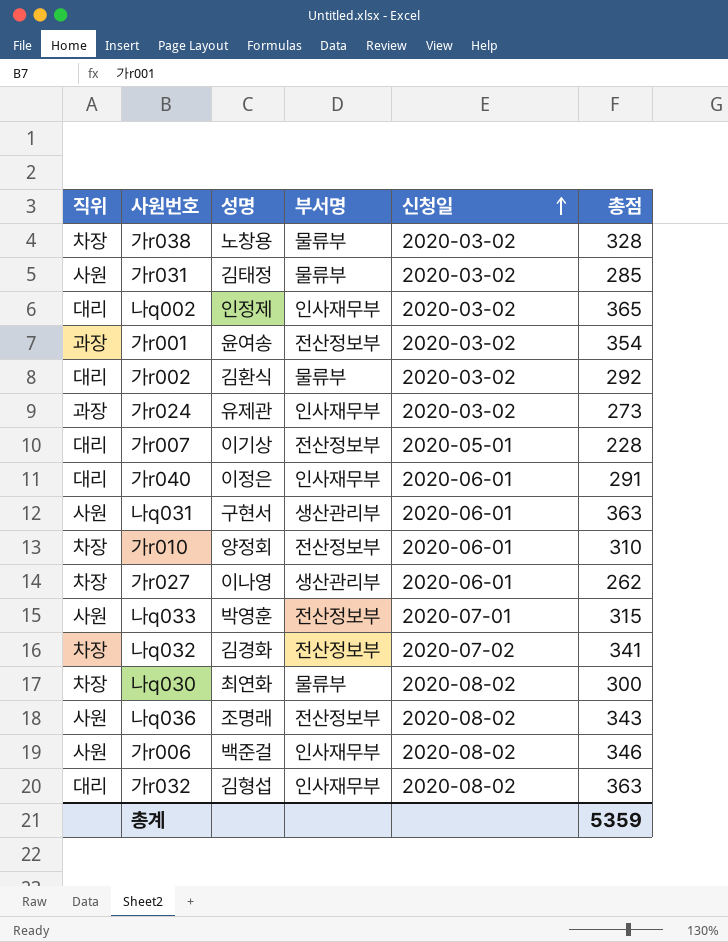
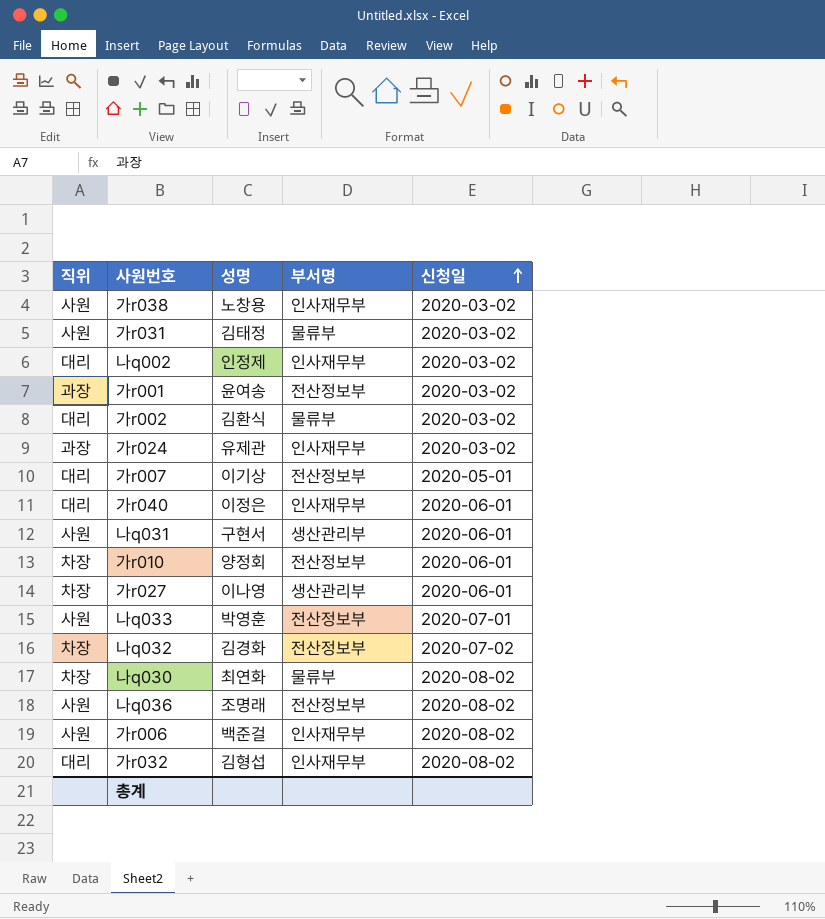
column 총점 | position: 6 -> none
가r038 | 직위: 차장 -> 사원
가r038 | 부서명: 물류부 -> 인사재무부

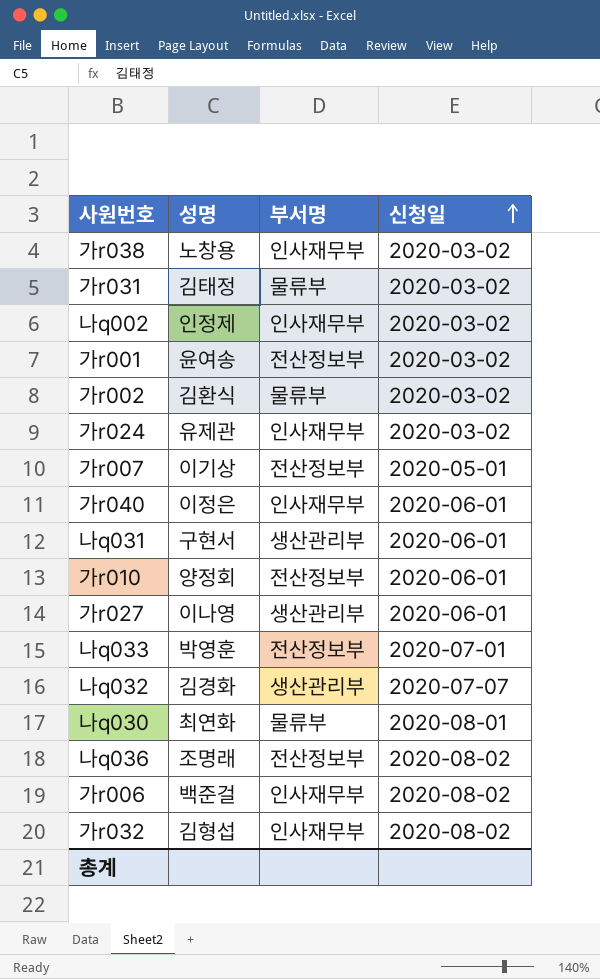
column 직위 | position: 1 -> none
나q032 | 부서명: 전산정보부 -> 생산관리부
나q032 | 신청일: 2020-07-02 -> 2020-07-07
나q030 | 신청일: 2020-08-02 -> 2020-08-01

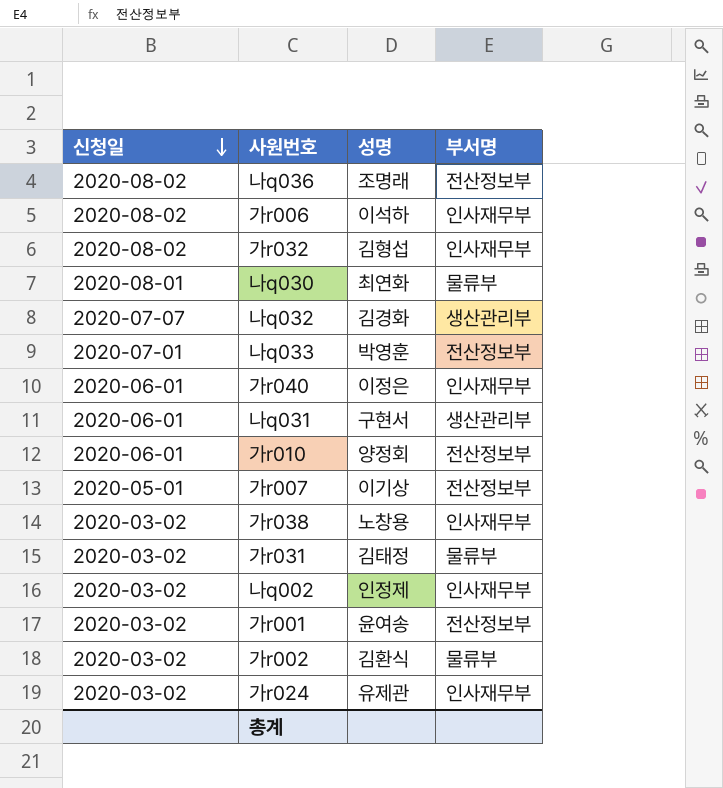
row order: 신청일 ascending -> 신청일 descending
column 신청일 | position: 4 -> 1
row 가r027: 이나영 | 생산관리부 | 2020-06-01 -> none
가r006 | 성명: 백준걸 -> 이석하

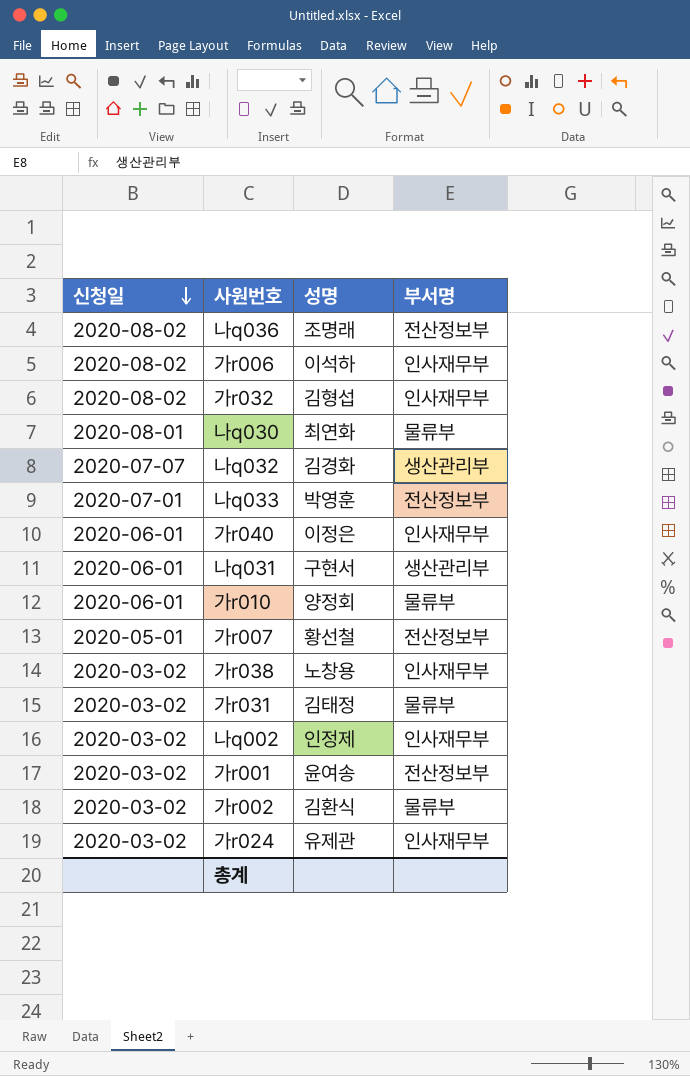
가r010 | 부서명: 전산정보부 -> 물류부
가r007 | 성명: 이기상 -> 황선철

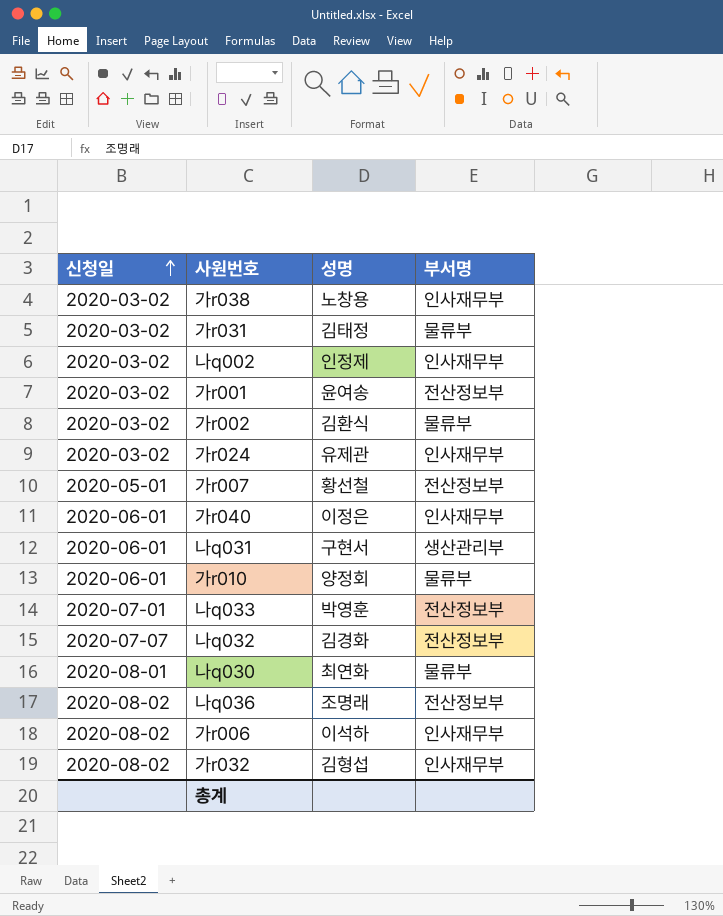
row order: 신청일 descending -> 신청일 ascending
나q032 | 부서명: 생산관리부 -> 전산정보부

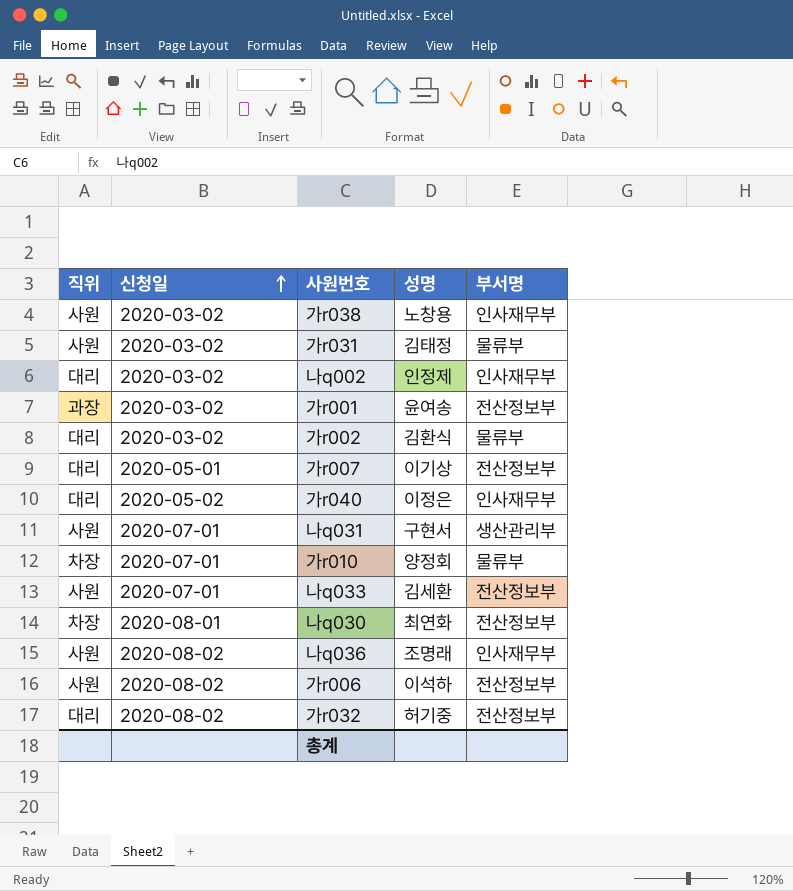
column 직위 | position: none -> 1
row 가r024: 2020-03-02 | 유제관 | 인사재무부 -> none
row 나q032: 2020-07-07 | 김경화 | 전산정보부 -> none
가r007 | 성명: 황선철 -> 이기상
가r040 | 신청일: 2020-06-01 -> 2020-05-02
나q031 | 신청일: 2020-06-01 -> 2020-07-01
가r010 | 신청일: 2020-06-01 -> 2020-07-01
나q033 | 성명: 박영훈 -> 김세환
나q030 | 부서명: 물류부 -> 전산정보부
나q036 | 부서명: 전산정보부 -> 인사재무부
가r006 | 부서명: 인사재무부 -> 전산정보부
가r032 | 성명: 김형섭 -> 허기중
가r032 | 부서명: 인사재무부 -> 전산정보부

